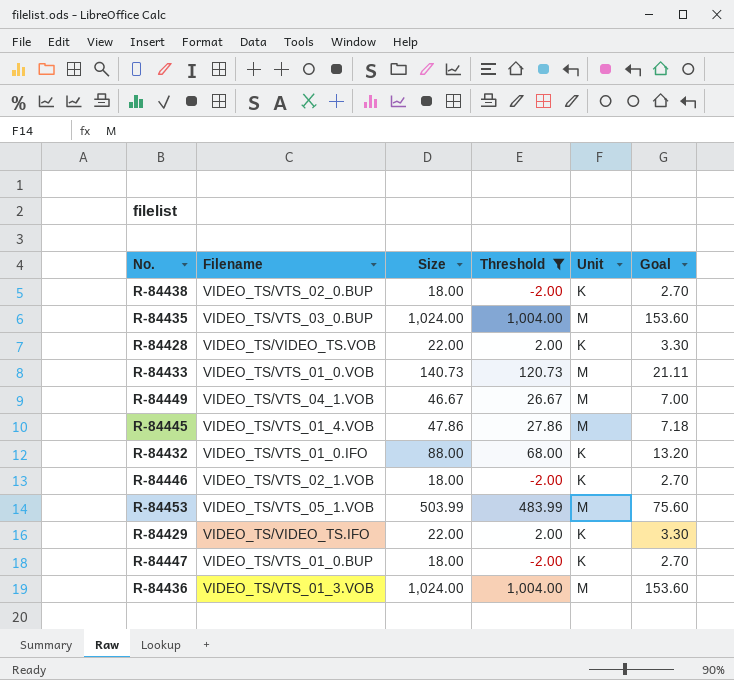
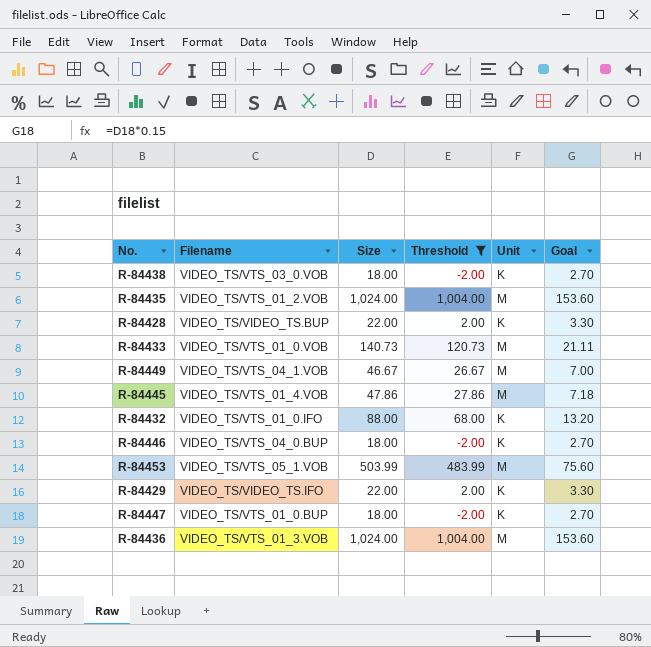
R-84438 | Filename: VIDEO_TS/VTS_02_0.BUP -> VIDEO_TS/VTS_03_0.VOB
R-84435 | Filename: VIDEO_TS/VTS_03_0.BUP -> VIDEO_TS/VTS_01_2.VOB
R-84428 | Filename: VIDEO_TS/VIDEO_TS.VOB -> VIDEO_TS/VIDEO_TS.BUP
R-84446 | Filename: VIDEO_TS/VTS_02_1.VOB -> VIDEO_TS/VTS_04_0.BUP

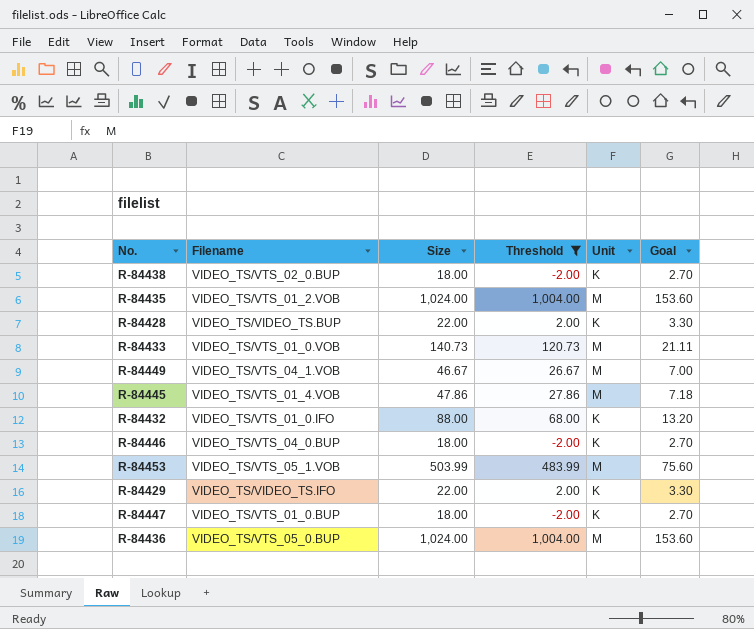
R-84438 | Filename: VIDEO_TS/VTS_03_0.VOB -> VIDEO_TS/VTS_02_0.BUP
R-84436 | Filename: VIDEO_TS/VTS_01_3.VOB -> VIDEO_TS/VTS_05_0.BUP

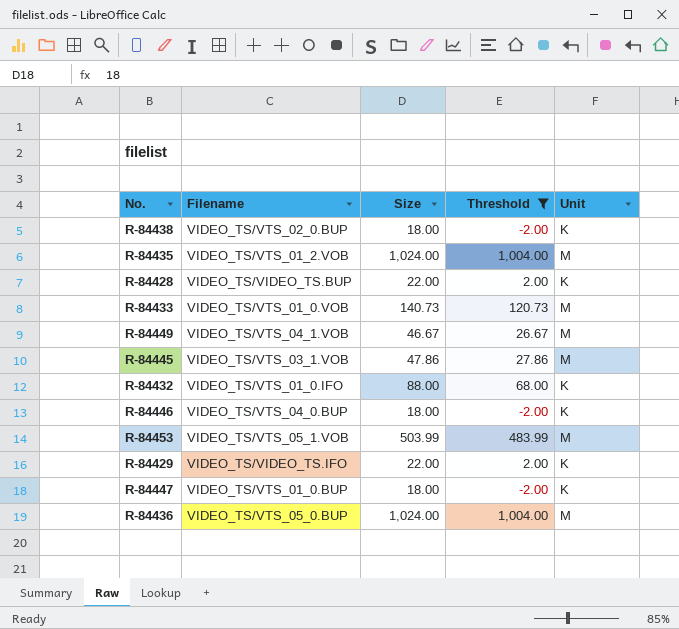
column Goal | formula: [Size] * 0.15 -> none
R-84445 | Filename: VIDEO_TS/VTS_01_4.VOB -> VIDEO_TS/VTS_03_1.VOB

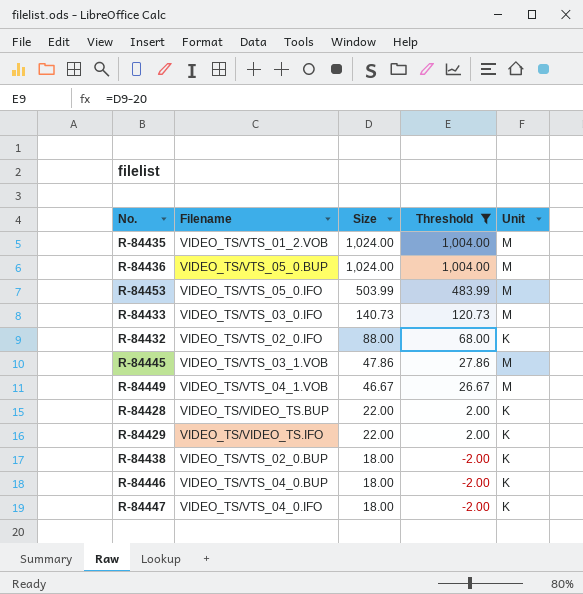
row order: none -> Size descending
R-84453 | Filename: VIDEO_TS/VTS_05_1.VOB -> VIDEO_TS/VTS_05_0.IFO
R-84433 | Filename: VIDEO_TS/VTS_01_0.VOB -> VIDEO_TS/VTS_03_0.IFO
R-84432 | Filename: VIDEO_TS/VTS_01_0.IFO -> VIDEO_TS/VTS_02_0.IFO
R-84447 | Filename: VIDEO_TS/VTS_01_0.BUP -> VIDEO_TS/VTS_04_0.IFO

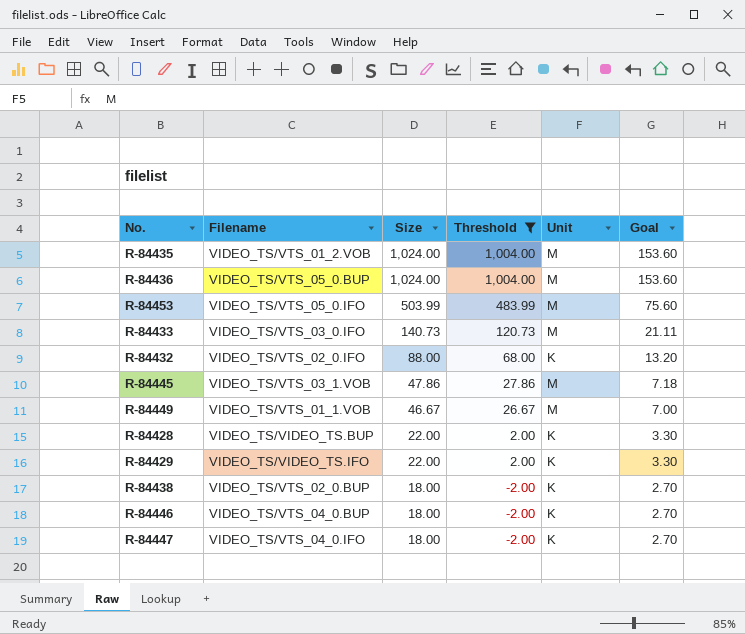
column Goal | formula: none -> [Size] * 0.15
R-84449 | Filename: VIDEO_TS/VTS_04_1.VOB -> VIDEO_TS/VTS_01_1.VOB

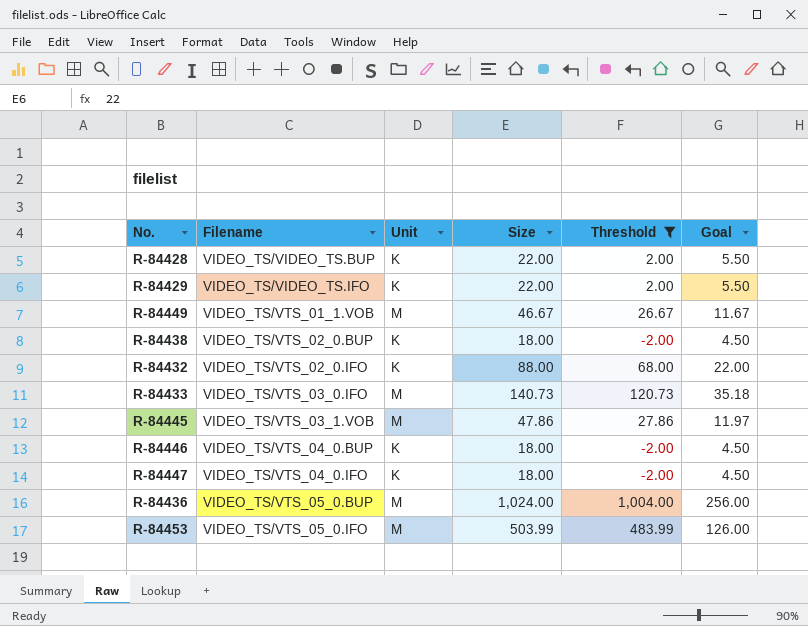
row order: Size descending -> Filename ascending
column Unit | position: 5 -> 3
column Goal | formula: [Size] * 0.15 -> [Size] * 0.25
row R-84435: VIDEO_TS/VTS_01_2.VOB | 1,024.00 | 1,004.00 | M | 153.60 -> none

